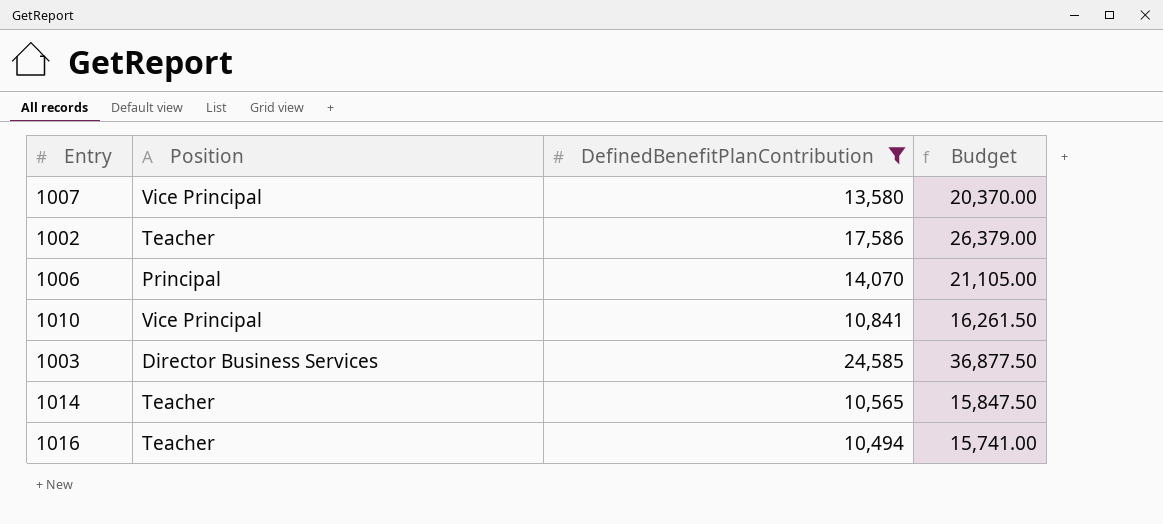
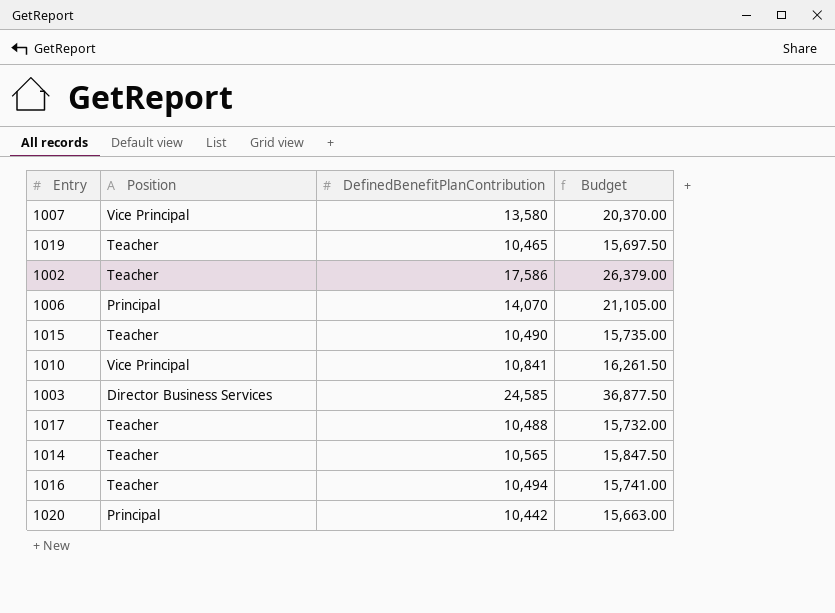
filter: DefinedBenefitPlanContribution >= 10,494 -> none

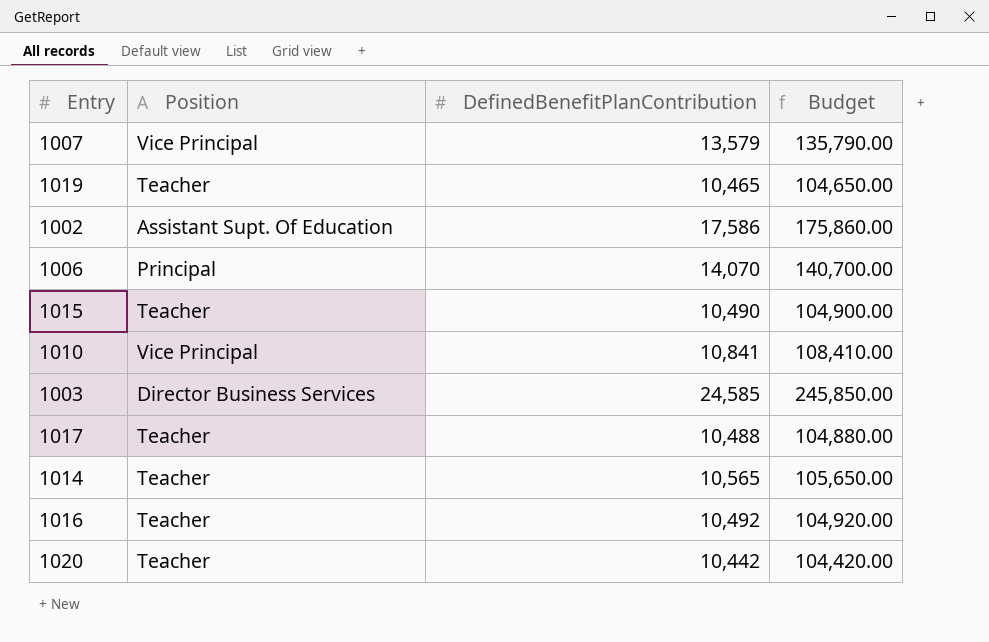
column Budget | formula: [DefinedBenefitPlanContribution] * 1.5 -> [DefinedBenefitPlanContribution] * 10
1007 | DefinedBenefitPlanContribution: 13,580 -> 13,579
1002 | Position: Teacher -> Assistant Supt. Of Education
1016 | DefinedBenefitPlanContribution: 10,494 -> 10,492
1020 | Position: Principal -> Teacher

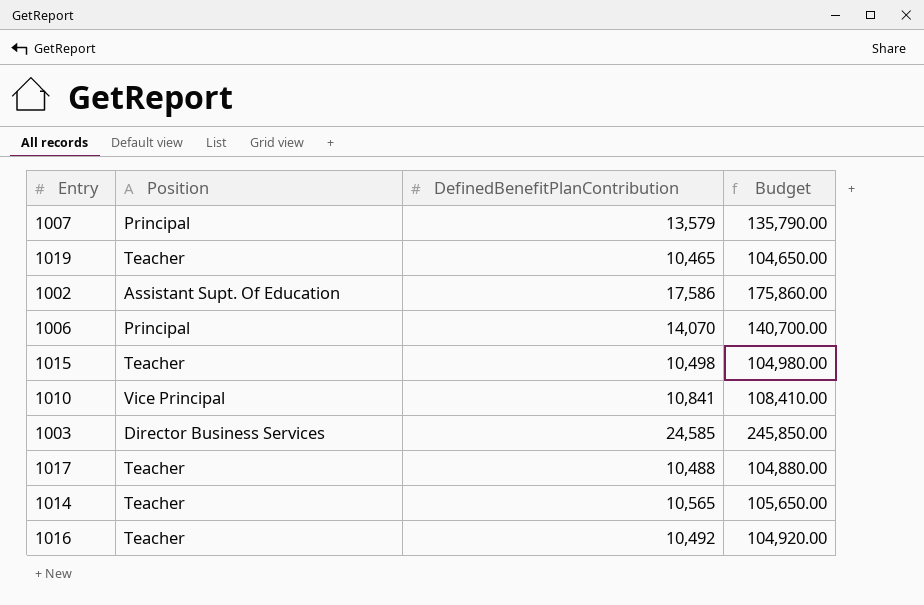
row 1020: Teacher | 10,442 | 104,420.00 -> none
1007 | Position: Vice Principal -> Principal
1015 | DefinedBenefitPlanContribution: 10,490 -> 10,498
1015 | Budget: 104,900.00 -> 104,980.00

